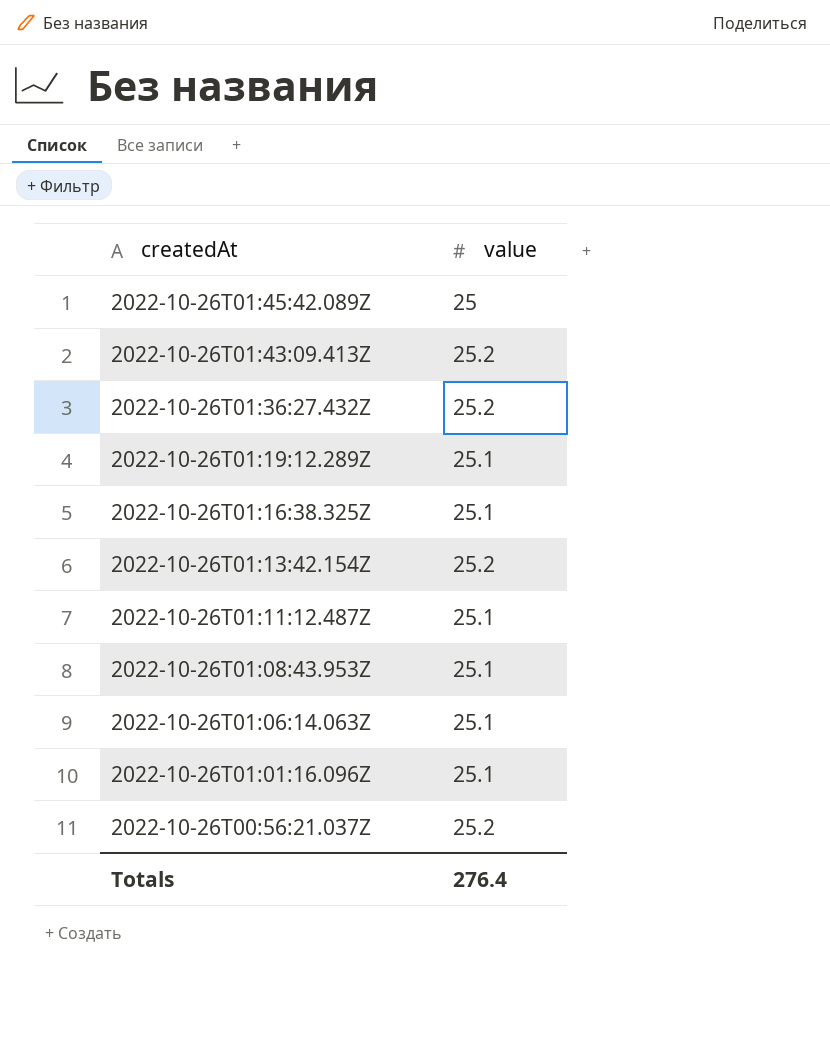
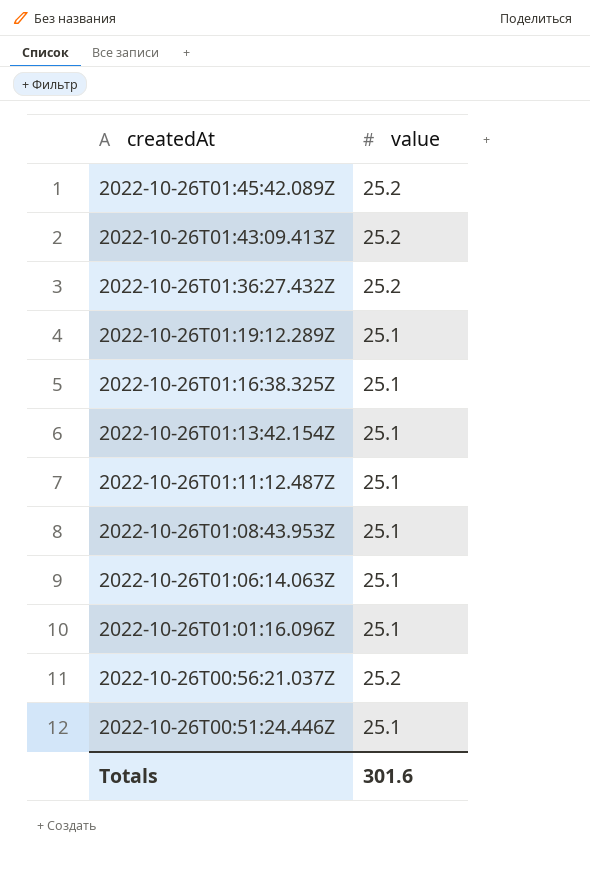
2022-10-26T01:45:42.089Z | value: 25 -> 25.2
2022-10-26T01:13:42.154Z | value: 25.2 -> 25.1
row 2022-10-26T00:51:24.446Z: none -> 25.1
Totals | value: 276.4 -> 301.6

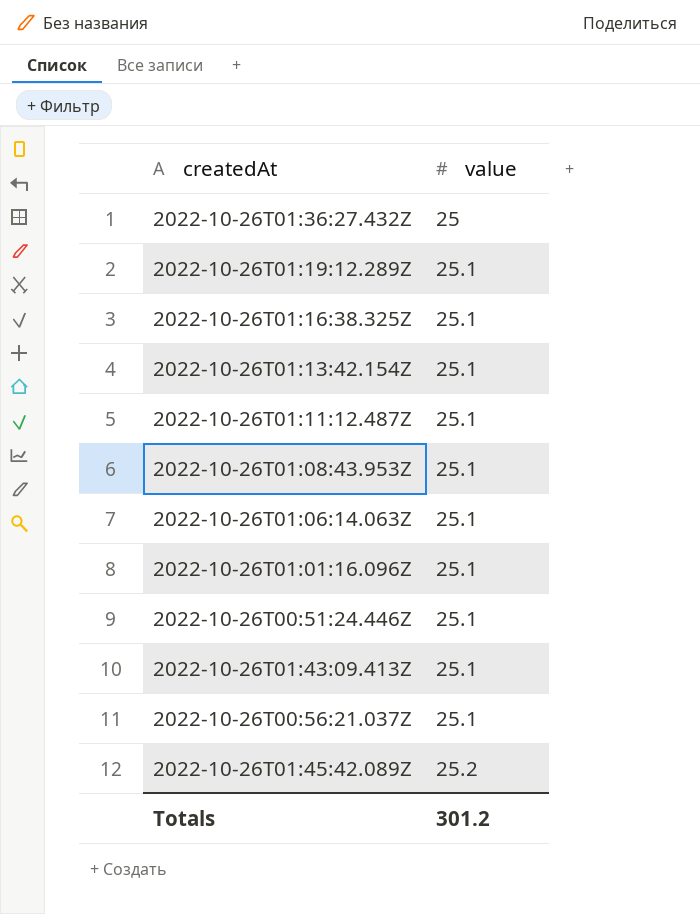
row order: createdAt descending -> value ascending
2022-10-26T01:36:27.432Z | value: 25.2 -> 25
2022-10-26T01:43:09.413Z | value: 25.2 -> 25.1
2022-10-26T00:56:21.037Z | value: 25.2 -> 25.1
Totals | value: 301.6 -> 301.2

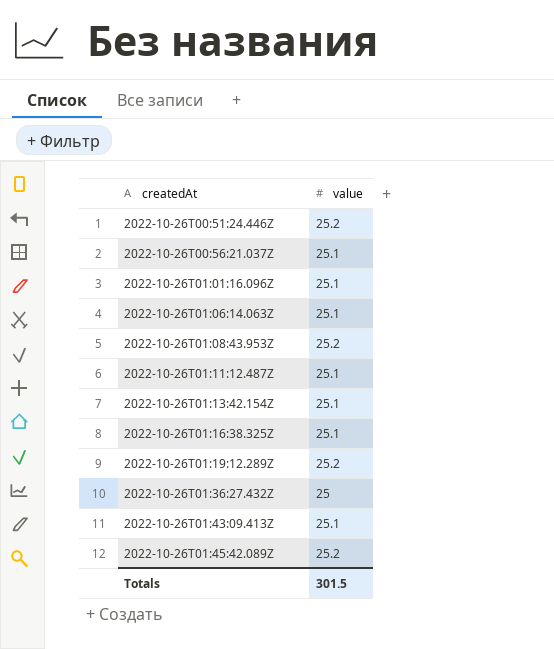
row order: value ascending -> createdAt ascending
2022-10-26T00:51:24.446Z | value: 25.1 -> 25.2
2022-10-26T01:08:43.953Z | value: 25.1 -> 25.2
2022-10-26T01:19:12.289Z | value: 25.1 -> 25.2
Totals | value: 301.2 -> 301.5

